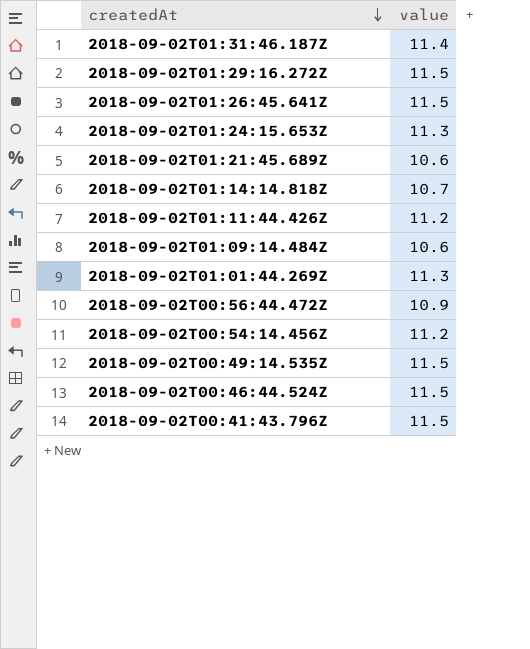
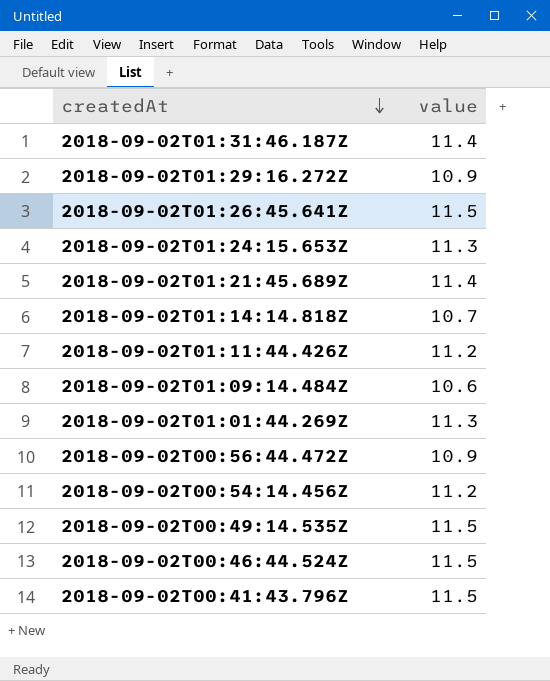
2018-09-02T01:29:16.272Z | value: 11.5 -> 10.9
2018-09-02T01:21:45.689Z | value: 10.6 -> 11.4

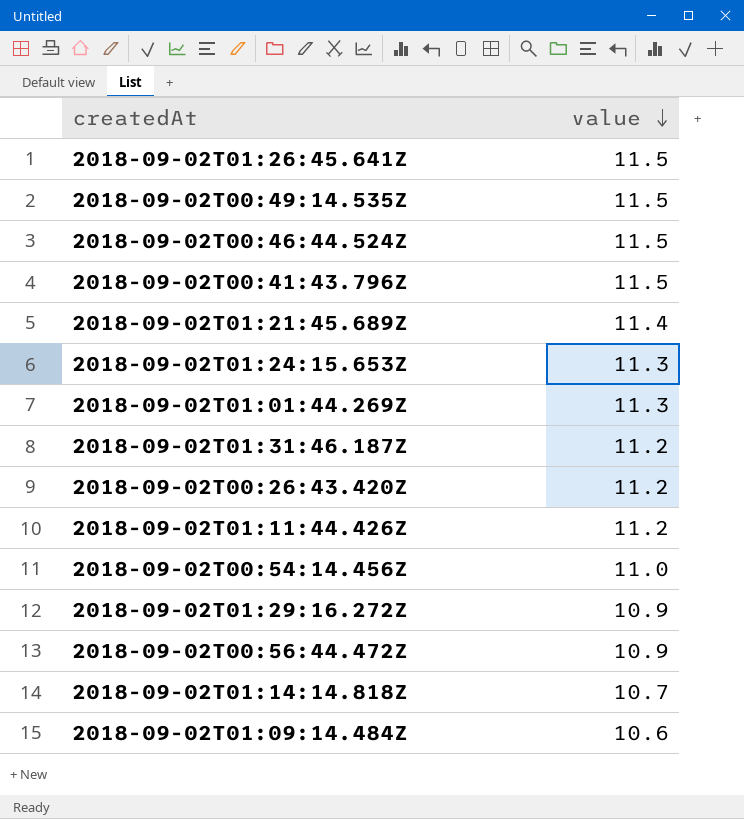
row order: createdAt descending -> value descending
2018-09-02T01:31:46.187Z | value: 11.4 -> 11.2
row 2018-09-02T00:26:43.420Z: none -> 11.2
2018-09-02T00:54:14.456Z | value: 11.2 -> 11.0

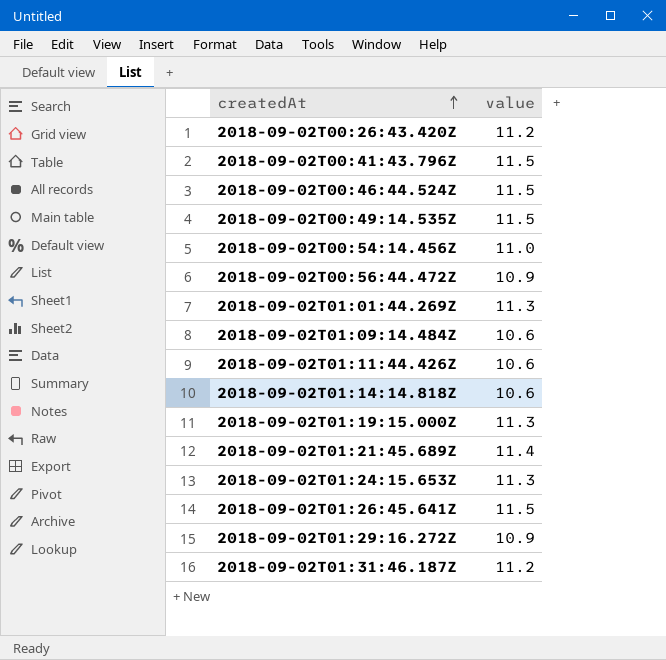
row order: value descending -> createdAt ascending
2018-09-02T01:11:44.426Z | value: 11.2 -> 10.6
2018-09-02T01:14:14.818Z | value: 10.7 -> 10.6
row 2018-09-02T01:19:15.000Z: none -> 11.3

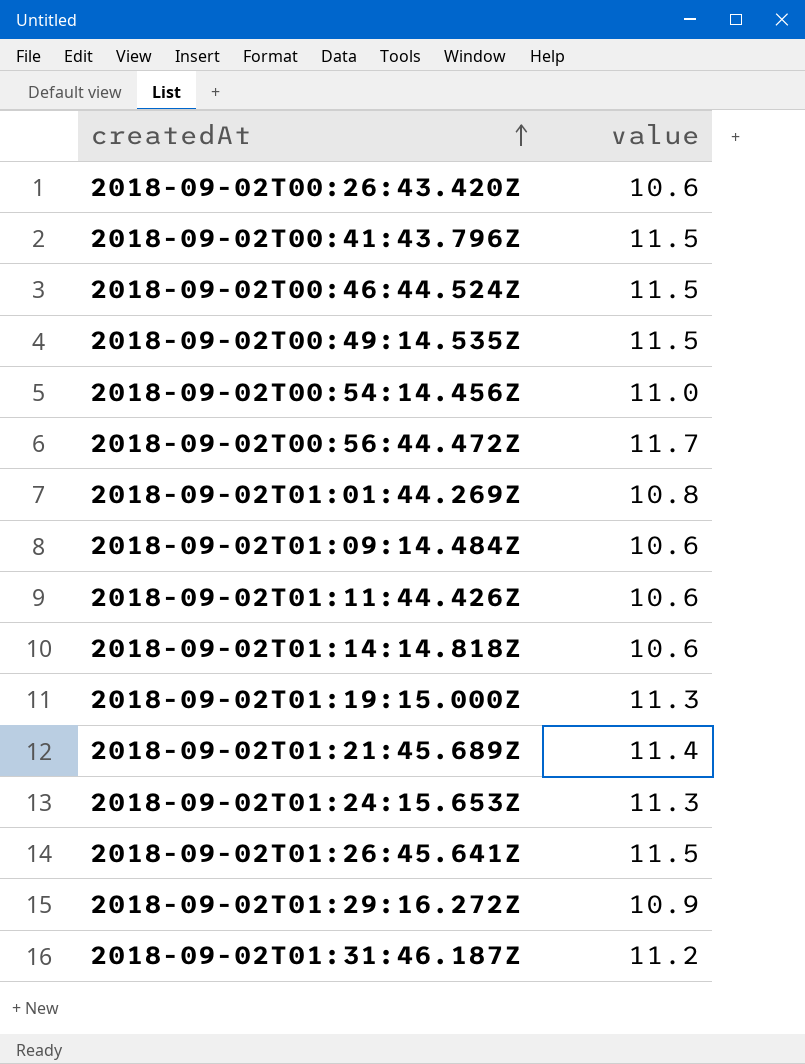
2018-09-02T00:26:43.420Z | value: 11.2 -> 10.6
2018-09-02T00:56:44.472Z | value: 10.9 -> 11.7
2018-09-02T01:01:44.269Z | value: 11.3 -> 10.8

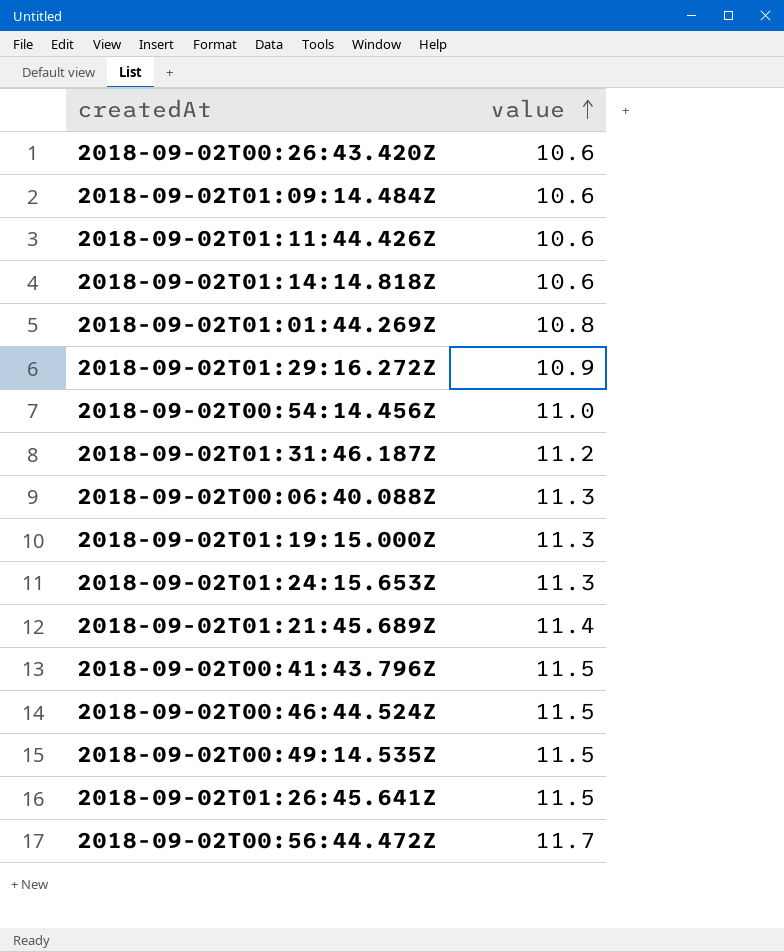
row order: createdAt ascending -> value ascending
row 2018-09-02T00:06:40.088Z: none -> 11.3

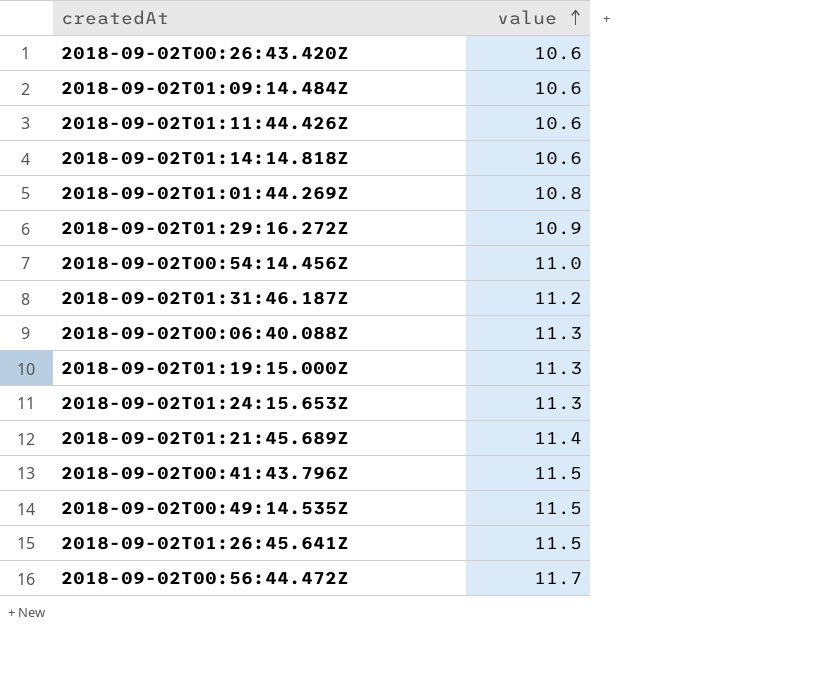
row 2018-09-02T00:46:44.524Z: 11.5 -> none

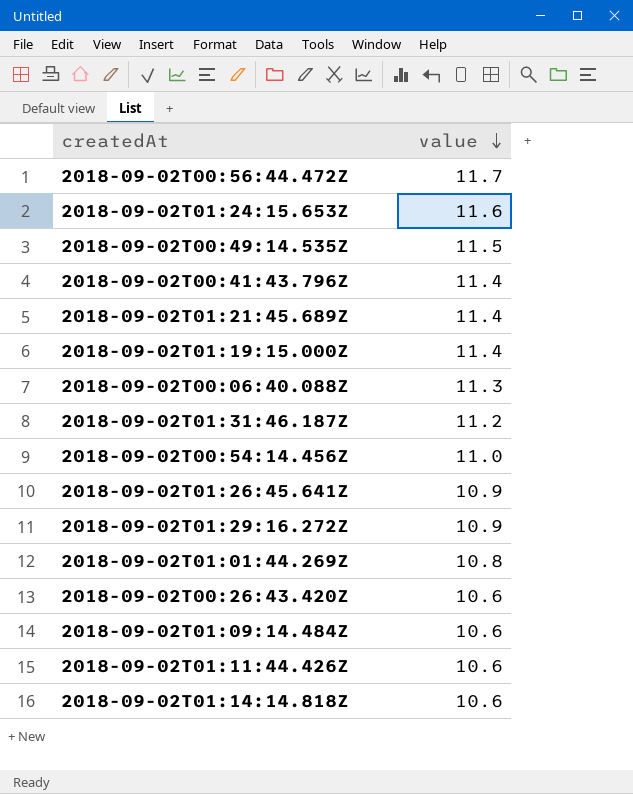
row order: value ascending -> value descending
2018-09-02T01:24:15.653Z | value: 11.3 -> 11.6
2018-09-02T00:41:43.796Z | value: 11.5 -> 11.4
2018-09-02T01:19:15.000Z | value: 11.3 -> 11.4
2018-09-02T01:26:45.641Z | value: 11.5 -> 10.9

